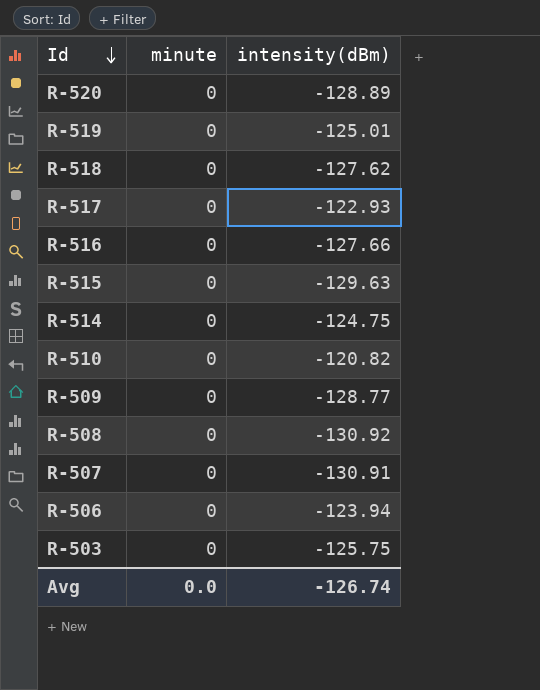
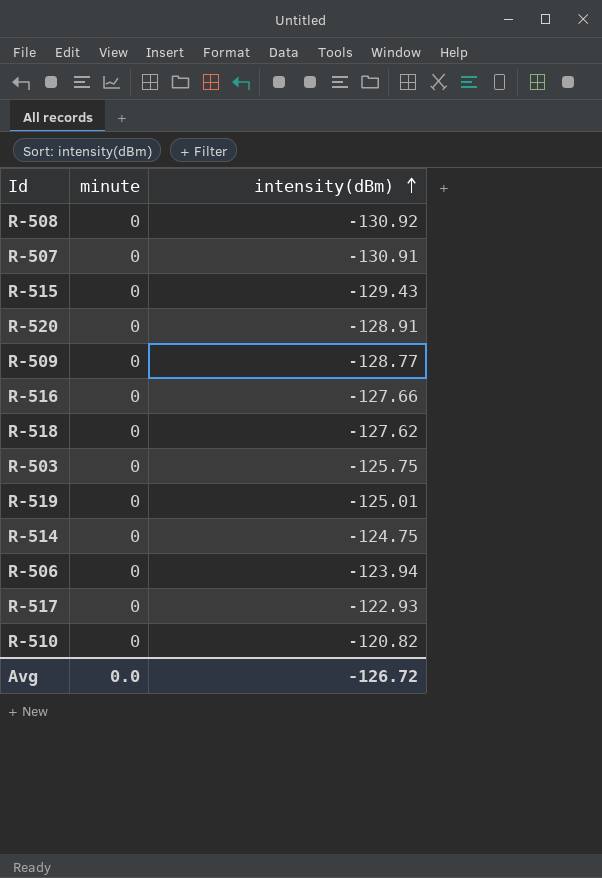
row order: Id descending -> intensity(dBm) ascending
R-515 | intensity(dBm): -129.63 -> -129.43
R-520 | intensity(dBm): -128.89 -> -128.91
Avg | intensity(dBm): -126.74 -> -126.72

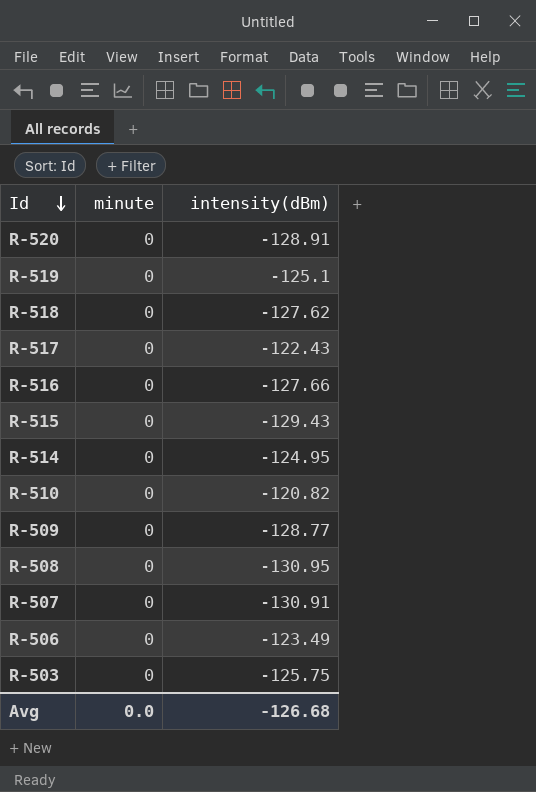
row order: intensity(dBm) ascending -> Id descending
R-519 | intensity(dBm): -125.01 -> -125.1
R-517 | intensity(dBm): -122.93 -> -122.43
R-514 | intensity(dBm): -124.75 -> -124.95
R-508 | intensity(dBm): -130.92 -> -130.95
R-506 | intensity(dBm): -123.94 -> -123.49
Avg | intensity(dBm): -126.72 -> -126.68

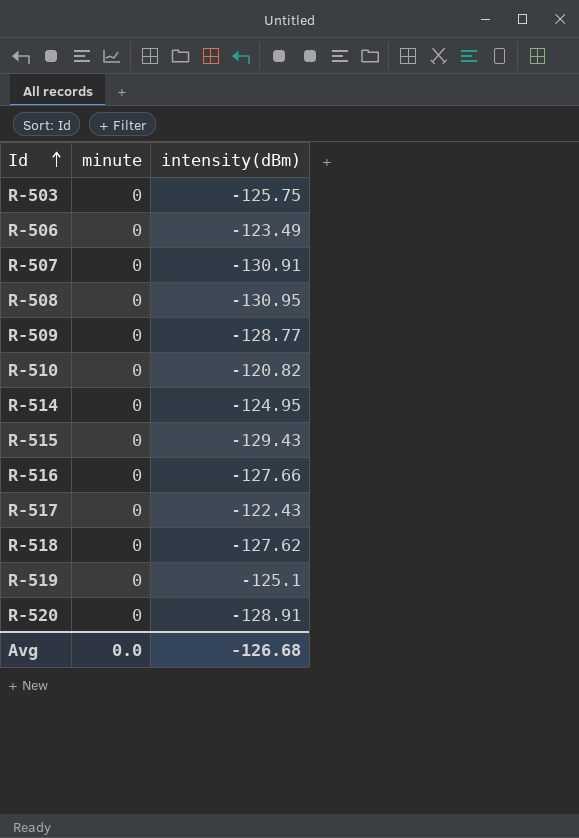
row order: Id descending -> Id ascending

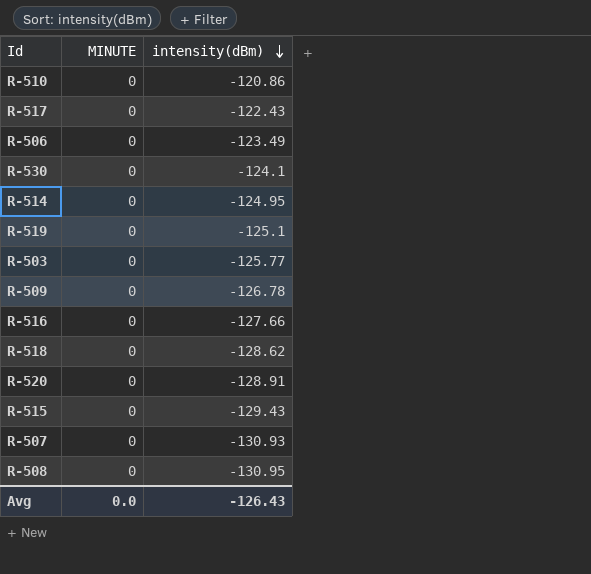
row order: Id ascending -> intensity(dBm) descending
column name: minute -> MINUTE
R-510 | intensity(dBm): -120.82 -> -120.86
row R-530: none -> 0 | -124.1
R-503 | intensity(dBm): -125.75 -> -125.77
R-509 | intensity(dBm): -128.77 -> -126.78
R-518 | intensity(dBm): -127.62 -> -128.62
R-507 | intensity(dBm): -130.91 -> -130.93
Avg | intensity(dBm): -126.68 -> -126.43

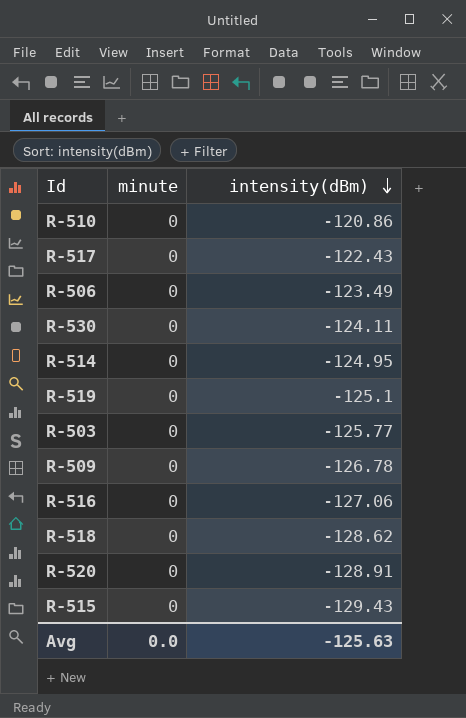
column name: MINUTE -> minute
row R-507: 0 | -130.93 -> none
row R-508: 0 | -130.95 -> none
R-530 | intensity(dBm): -124.1 -> -124.11
R-516 | intensity(dBm): -127.66 -> -127.06
Avg | intensity(dBm): -126.43 -> -125.63

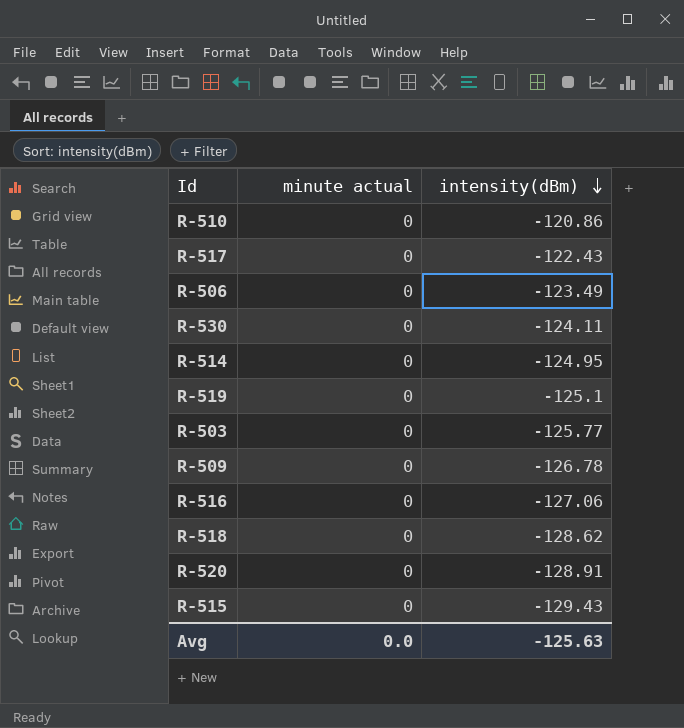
column name: minute -> minute actual

